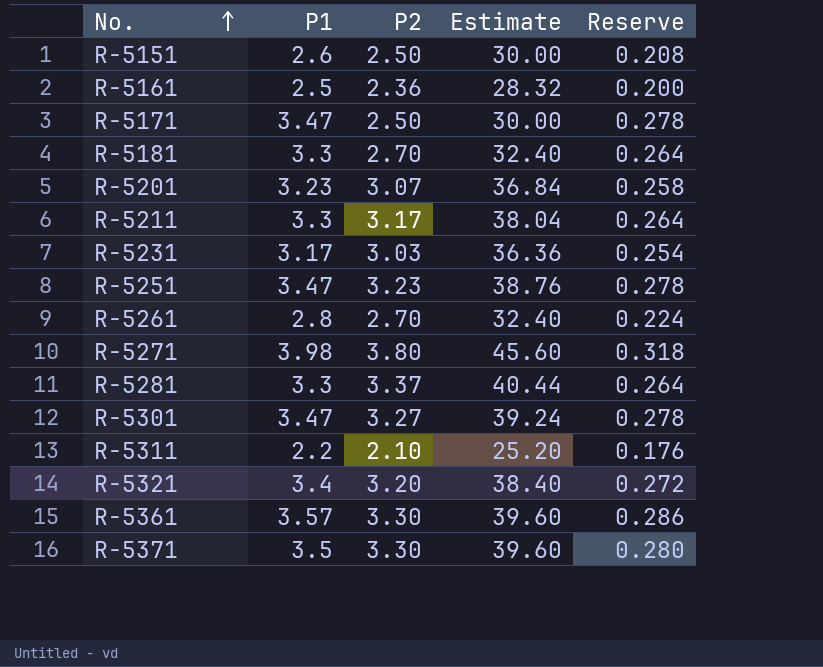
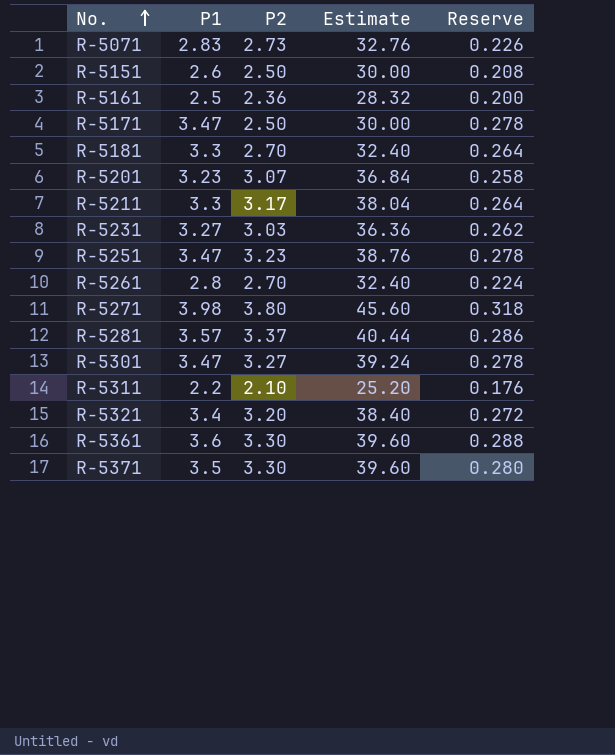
row R-5071: none -> 2.83 | 2.73 | 32.76 | 0.226
R-5231 | P1: 3.17 -> 3.27
R-5231 | Reserve: 0.254 -> 0.262
R-5281 | P1: 3.3 -> 3.57
R-5281 | Reserve: 0.264 -> 0.286
R-5361 | P1: 3.57 -> 3.6
R-5361 | Reserve: 0.286 -> 0.288

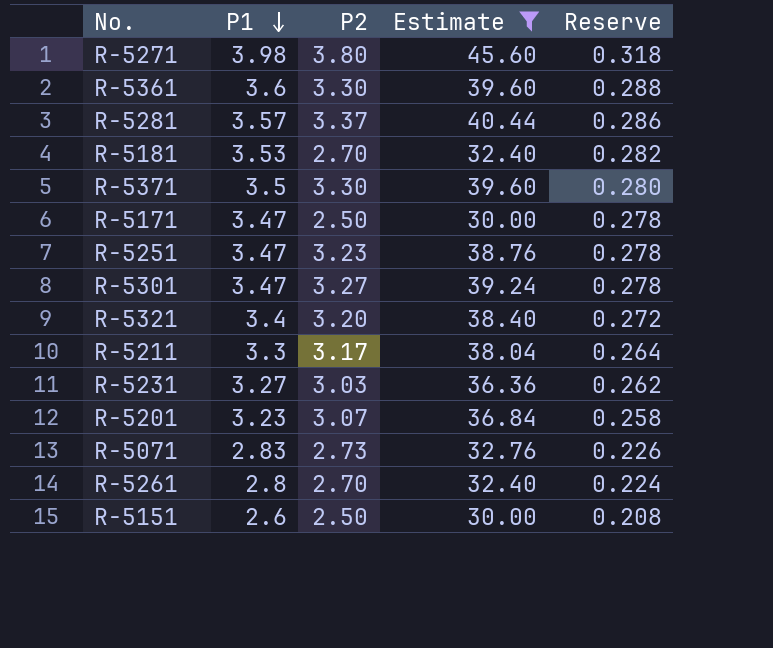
filter: none -> Estimate >= 30.00
row order: No. ascending -> P1 descending
R-5181 | P1: 3.3 -> 3.53
R-5181 | Reserve: 0.264 -> 0.282

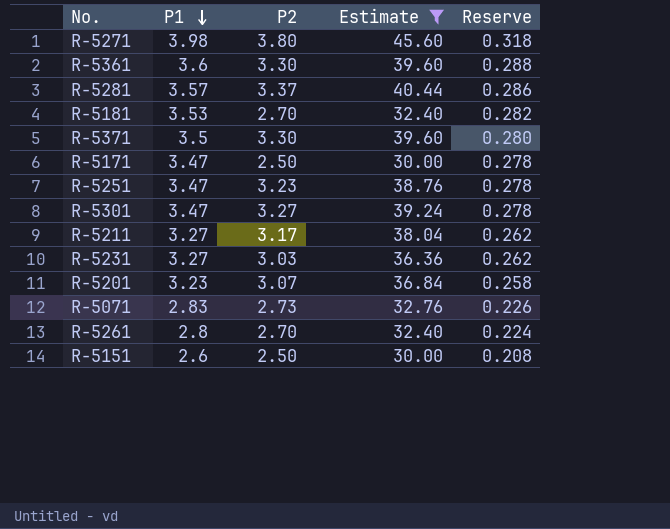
row R-5321: 3.4 | 3.20 | 38.40 | 0.272 -> none
R-5211 | P1: 3.3 -> 3.27
R-5211 | Reserve: 0.264 -> 0.262

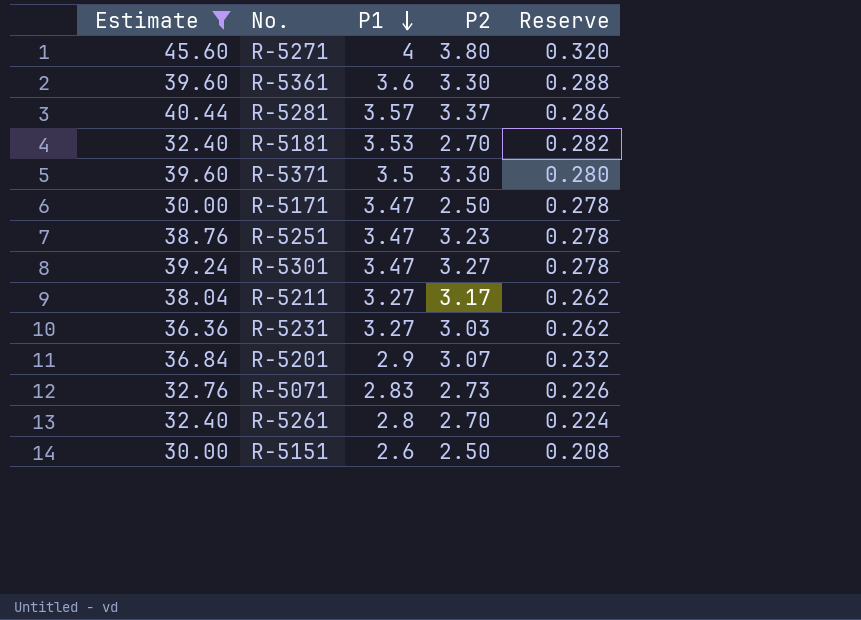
column Estimate | position: 4 -> 1
R-5271 | P1: 3.98 -> 4
R-5271 | Reserve: 0.318 -> 0.320
R-5201 | P1: 3.23 -> 2.9
R-5201 | Reserve: 0.258 -> 0.232

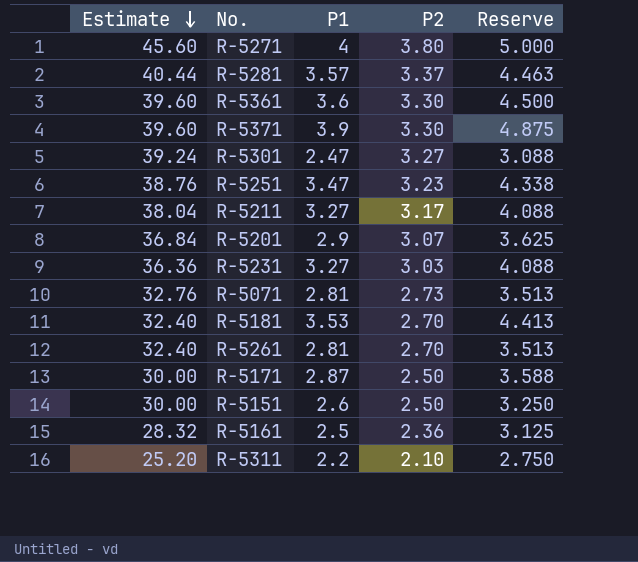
filter: Estimate >= 30.00 -> none
row order: P1 descending -> Estimate descending
column Reserve | formula: [P1] * 0.08 -> [P1] * 1.25
R-5371 | P1: 3.5 -> 3.9
R-5301 | P1: 3.47 -> 2.47
R-5071 | P1: 2.83 -> 2.81
R-5261 | P1: 2.8 -> 2.81
R-5171 | P1: 3.47 -> 2.87

